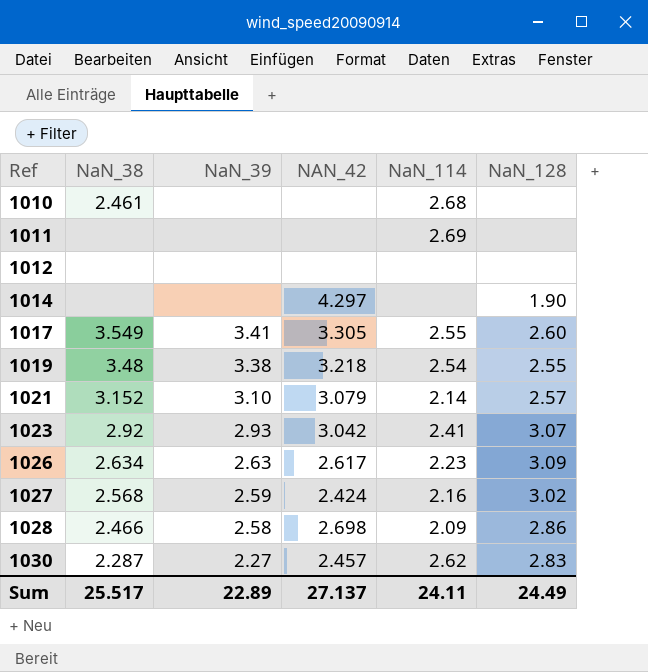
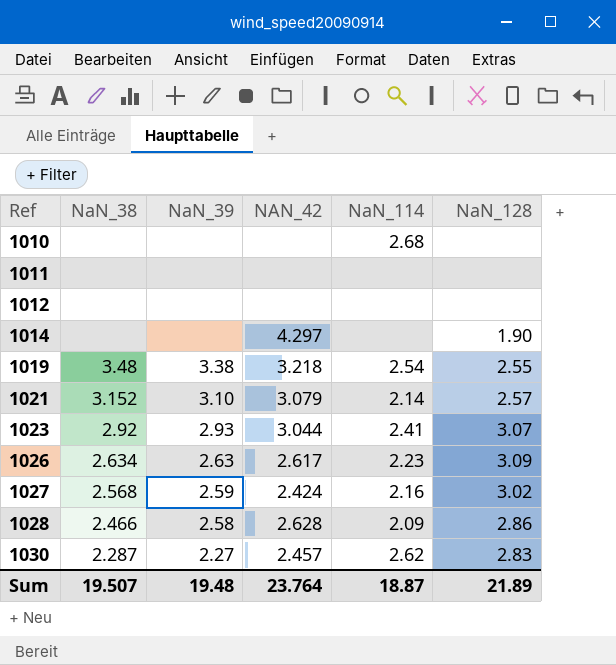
row 1017: 3.549 | 3.41 | 3.305 | 2.55 | 2.60 -> none
1010 | NaN_38: 2.461 -> none
1011 | NaN_114: 2.69 -> none
1023 | NAN_42: 3.042 -> 3.044
1028 | NAN_42: 2.698 -> 2.628
Sum | NaN_38: 25.517 -> 19.507
Sum | NaN_39: 22.89 -> 19.48
Sum | NAN_42: 27.137 -> 23.764
Sum | NaN_114: 24.11 -> 18.87
Sum | NaN_128: 24.49 -> 21.89

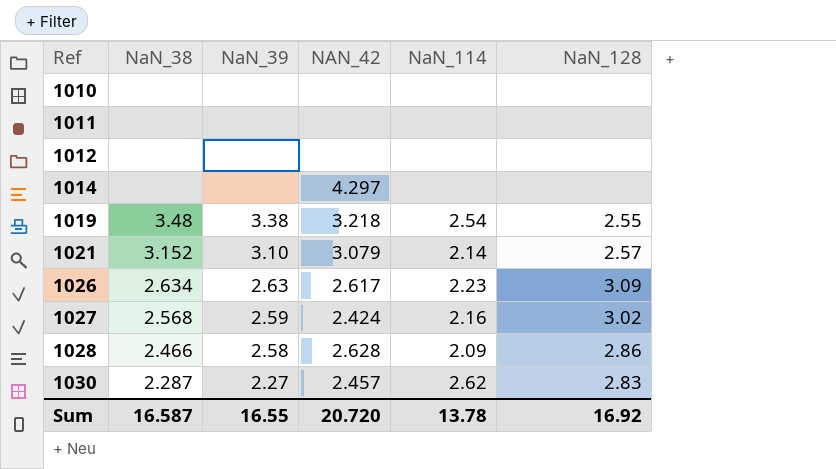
row 1023: 2.92 | 2.93 | 3.044 | 2.41 | 3.07 -> none
1010 | NaN_114: 2.68 -> none
1014 | NaN_128: 1.90 -> none
Sum | NaN_38: 19.507 -> 16.587
Sum | NaN_39: 19.48 -> 16.55
Sum | NAN_42: 23.764 -> 20.720
Sum | NaN_114: 18.87 -> 13.78
Sum | NaN_128: 21.89 -> 16.92

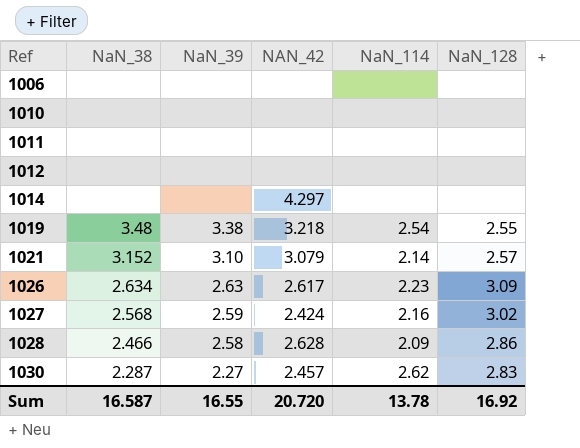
row 1006: none -> none | none | none | none | none

